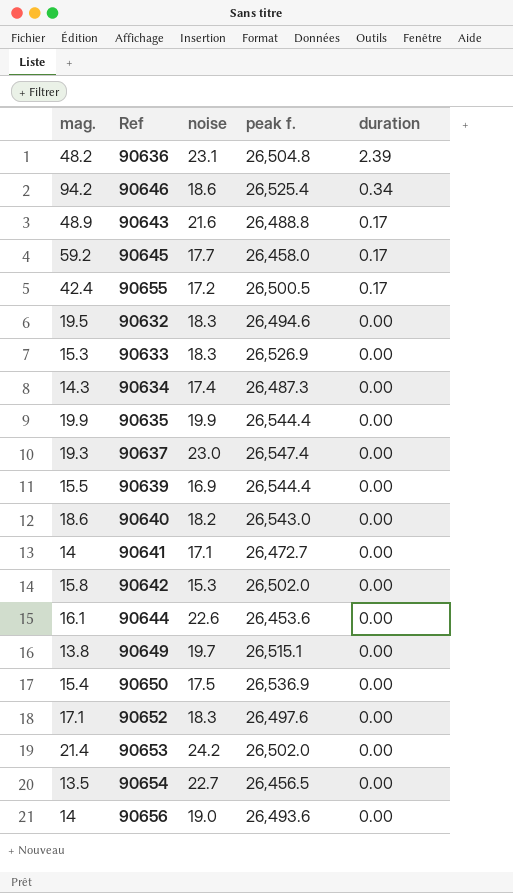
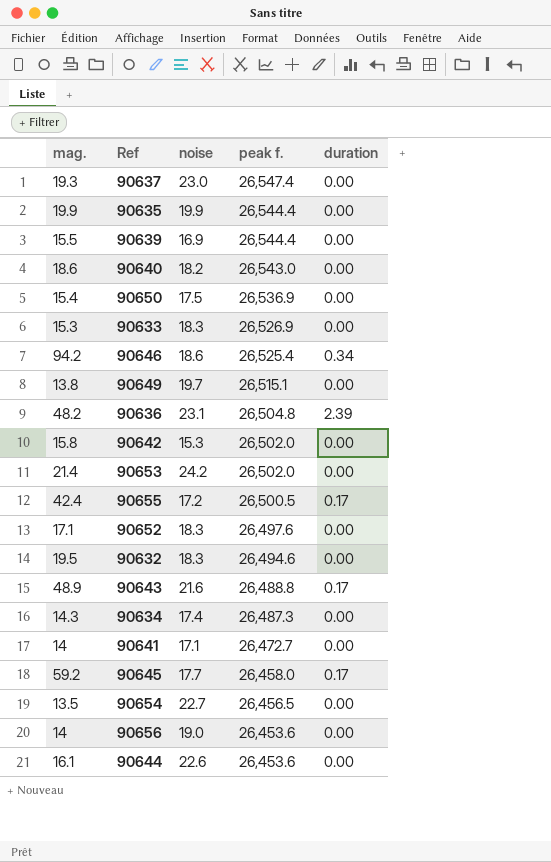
row order: duration descending -> peak f. descending
90656 | peak f.: 26,493.6 -> 26,453.6

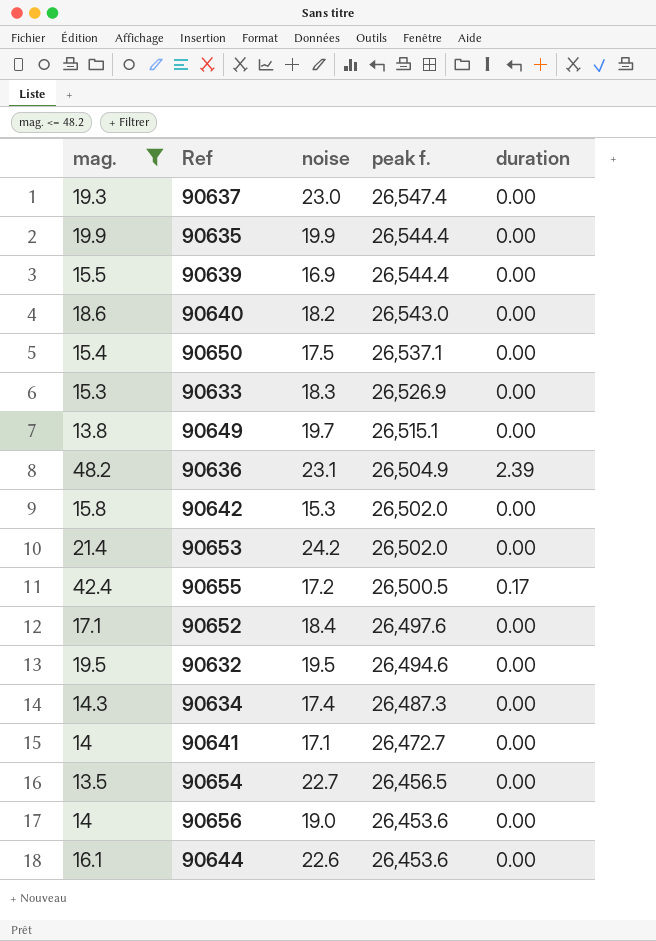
filter: none -> mag. <= 48.2
90650 | peak f.: 26,536.9 -> 26,537.1
90636 | peak f.: 26,504.8 -> 26,504.9
90652 | noise: 18.3 -> 18.4
90632 | noise: 18.3 -> 19.5

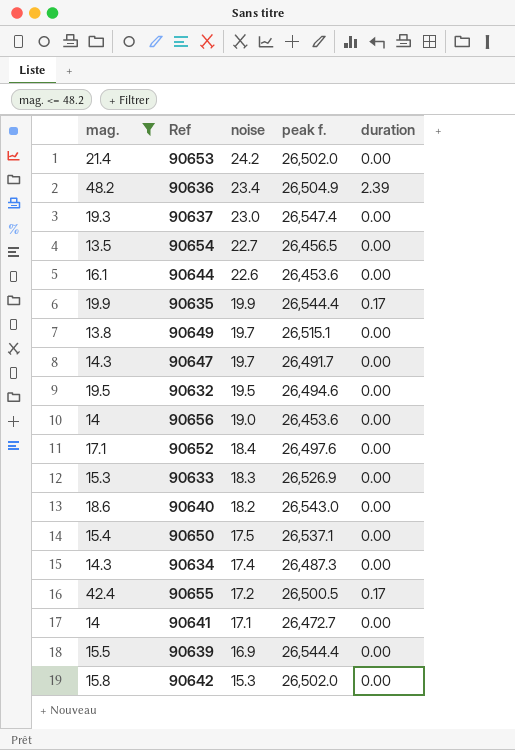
row order: peak f. descending -> noise descending
90636 | noise: 23.1 -> 23.4
90635 | duration: 0.00 -> 0.17
row 90647: none -> 14.3 | 19.7 | 26,491.7 | 0.00

